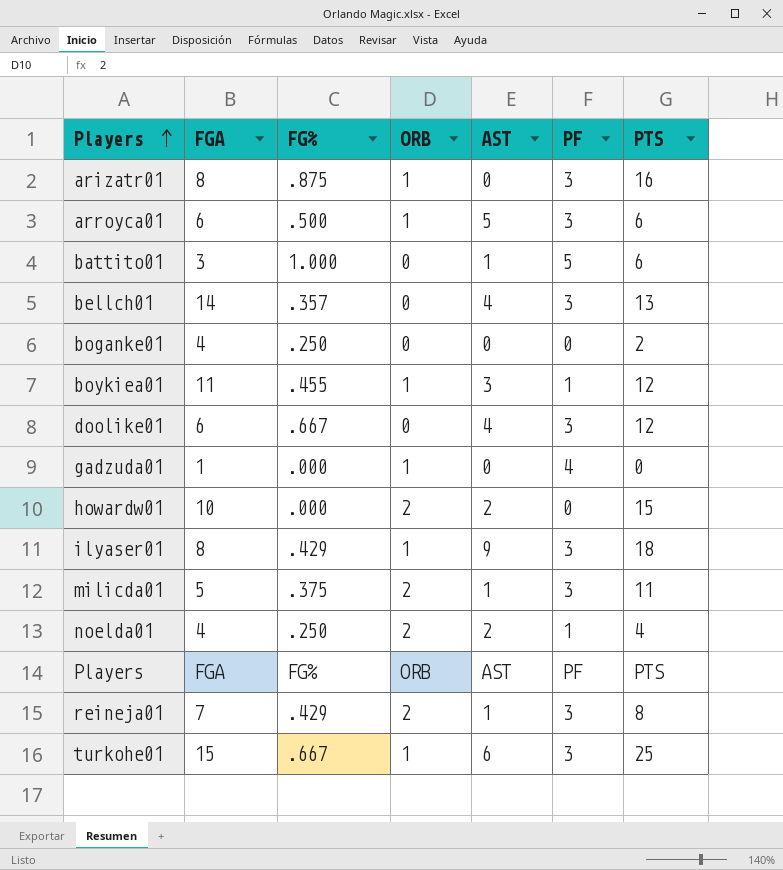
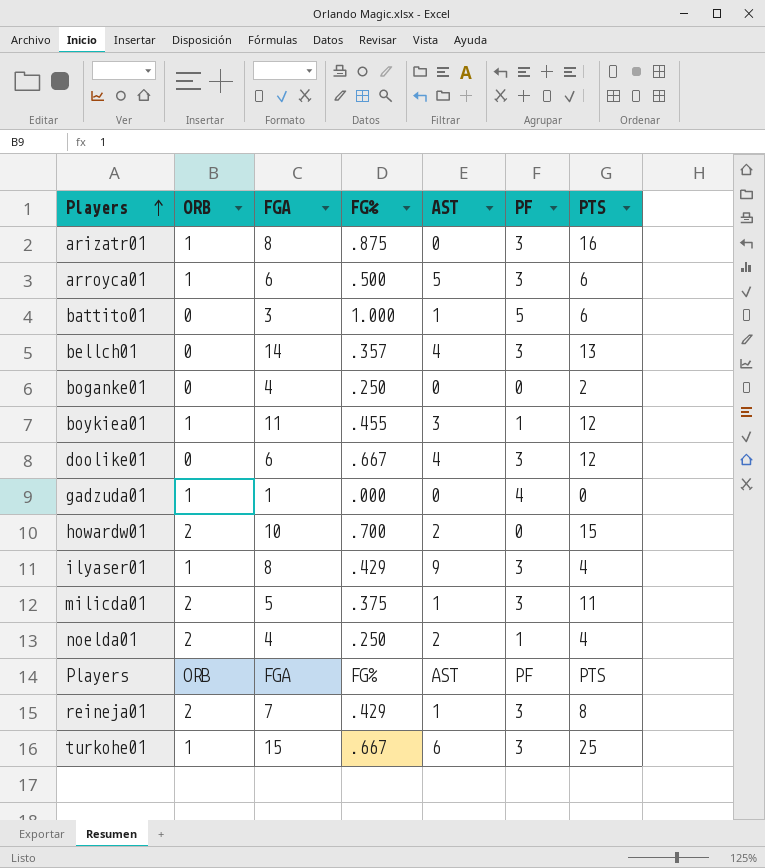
column ORB | position: 4 -> 2
howardw01 | FG%: .000 -> .700
ilyaser01 | PTS: 18 -> 4

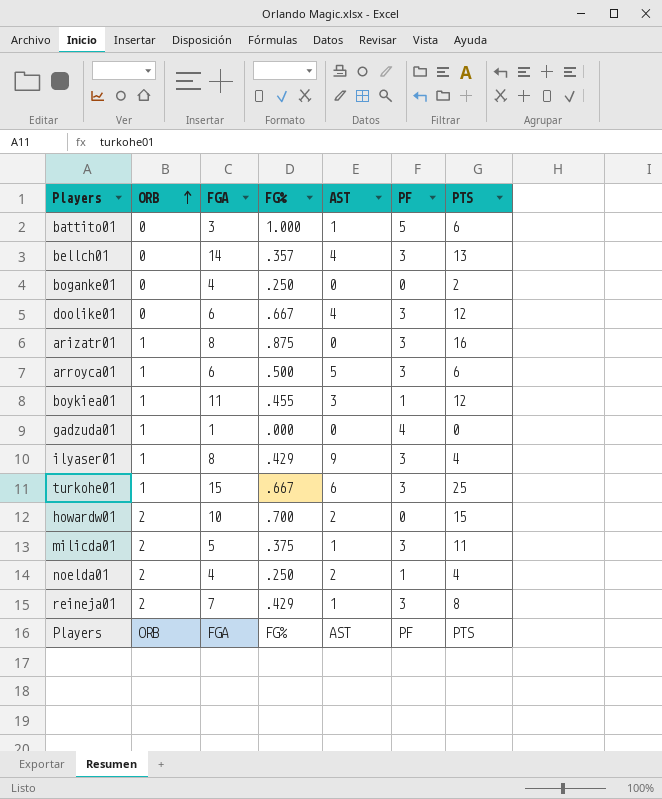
row order: Players ascending -> ORB ascending

